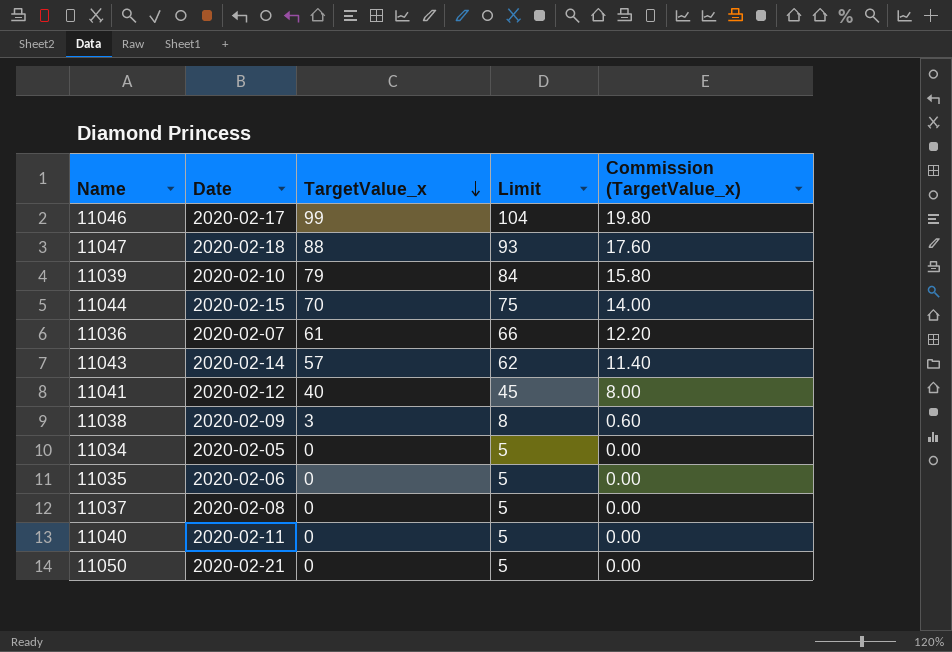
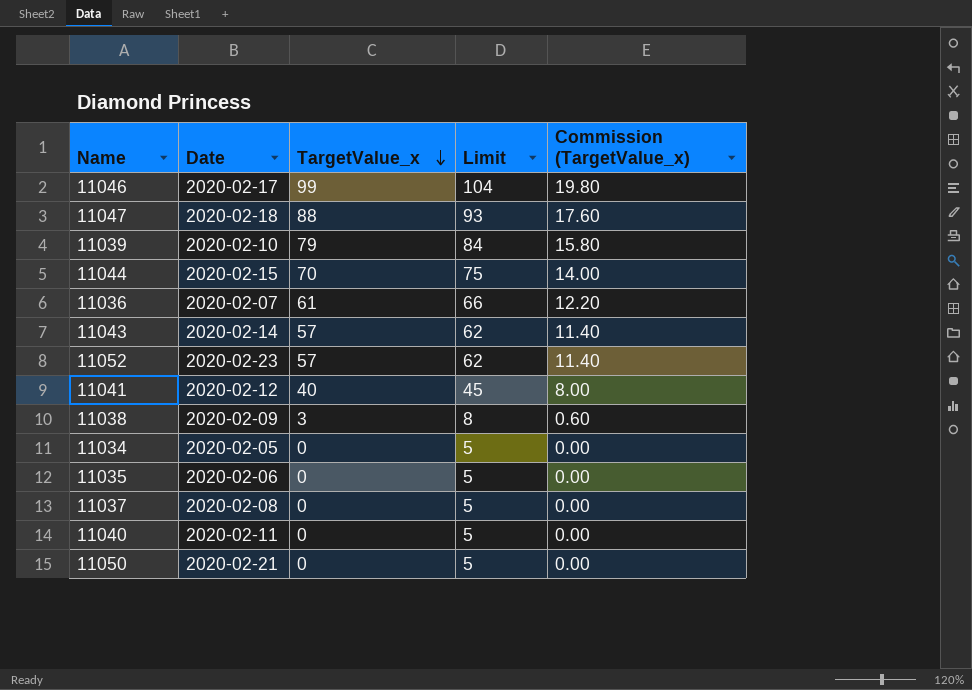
row 11052: none -> 2020-02-23 | 57 | 62 | 11.40

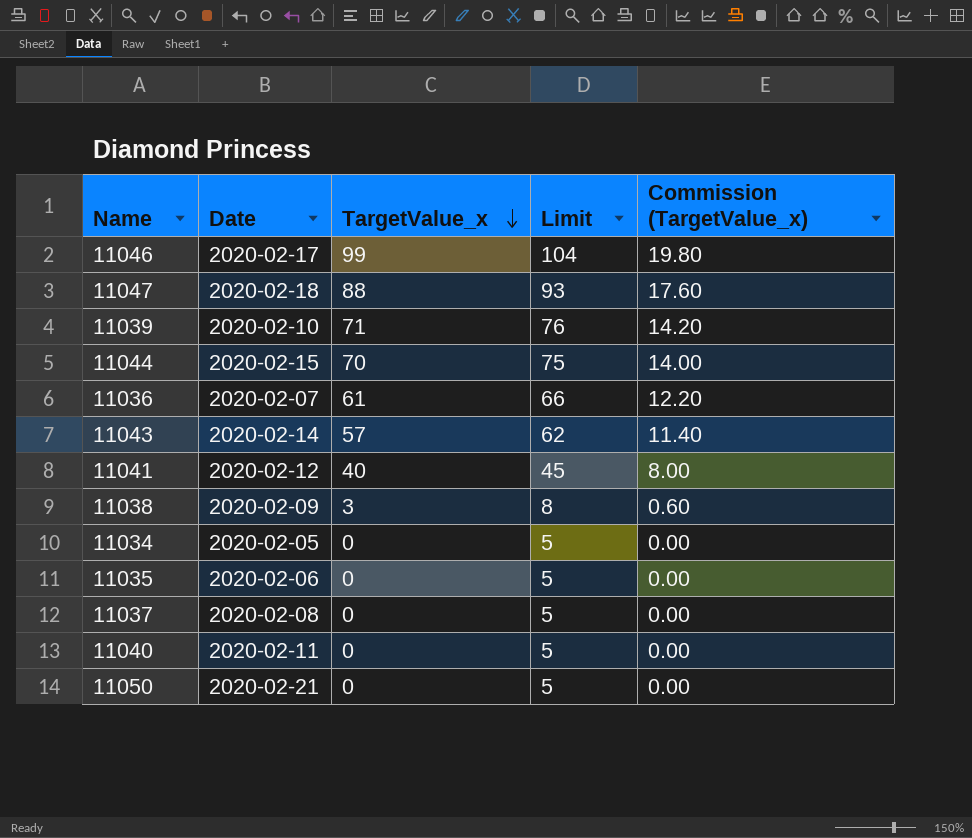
row 11052: 2020-02-23 | 57 | 62 | 11.40 -> none
11039 | TargetValue_x: 79 -> 71
11039 | Limit: 84 -> 76
11039 | Commission (TargetValue_x): 15.80 -> 14.20

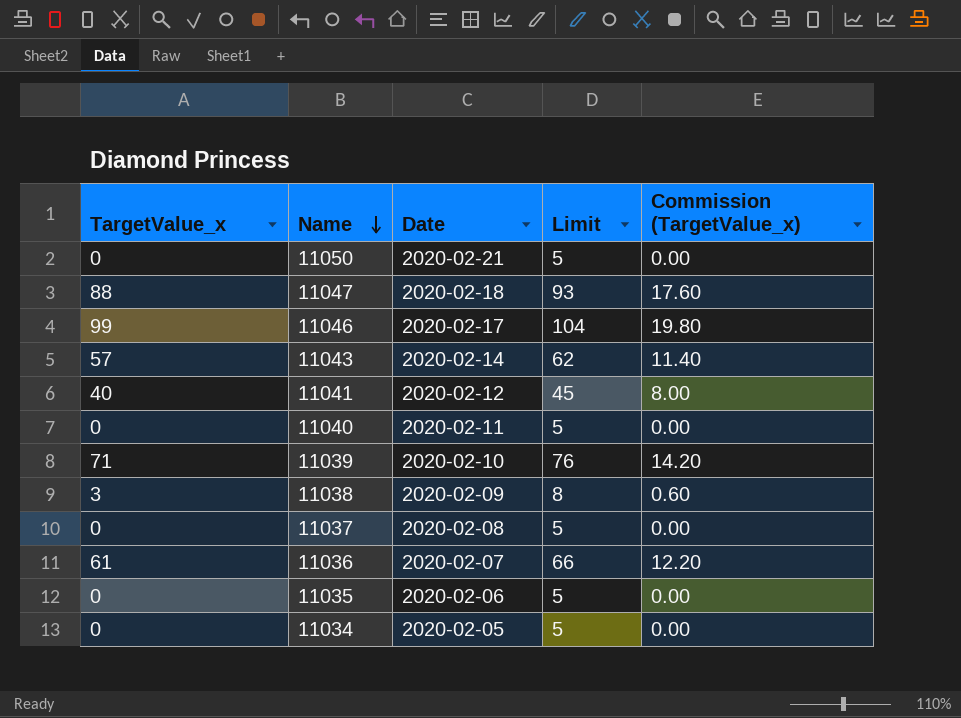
row order: TargetValue_x descending -> Name descending
column TargetValue_x | position: 3 -> 1
row 11044: 2020-02-15 | 70 | 75 | 14.00 -> none

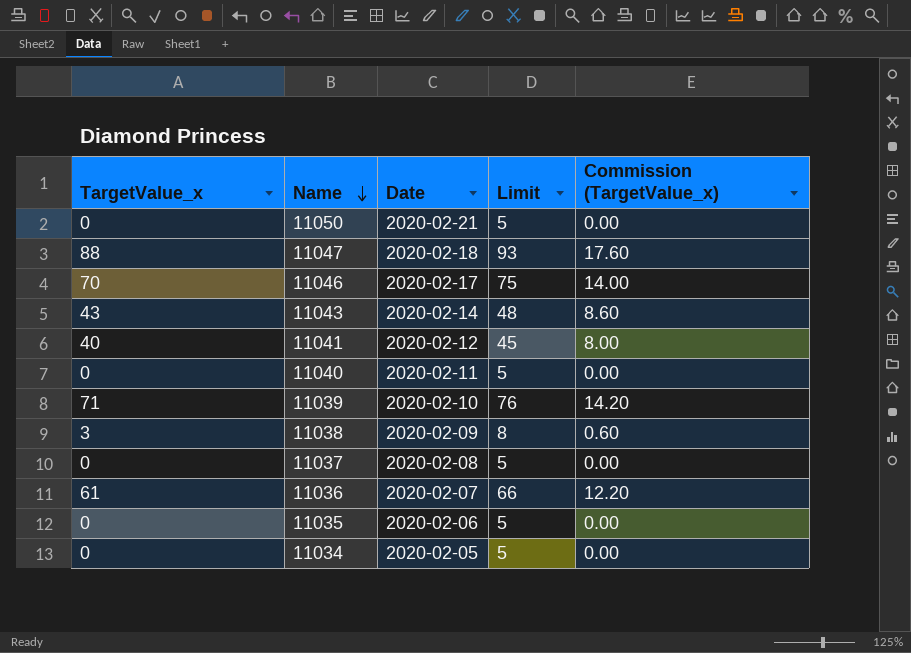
11046 | TargetValue_x: 99 -> 70
11046 | Limit: 104 -> 75
11046 | Commission (TargetValue_x): 19.80 -> 14.00
11043 | TargetValue_x: 57 -> 43
11043 | Limit: 62 -> 48
11043 | Commission (TargetValue_x): 11.40 -> 8.60

